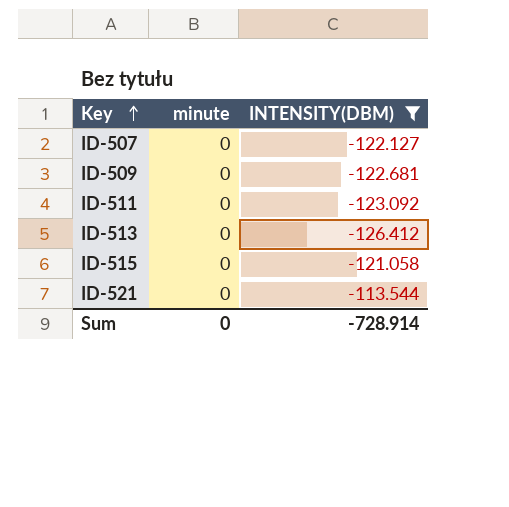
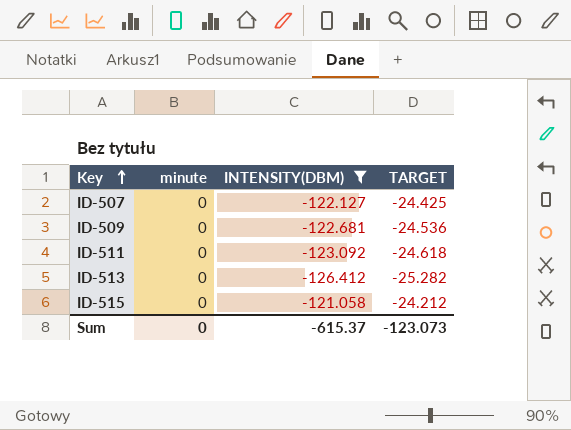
column TARGET | formula: none -> [INTENSITY(DBM)] * 0.2
row ID-521: 0 | -113.544 -> none
Sum | INTENSITY(DBM): -728.914 -> -615.37

